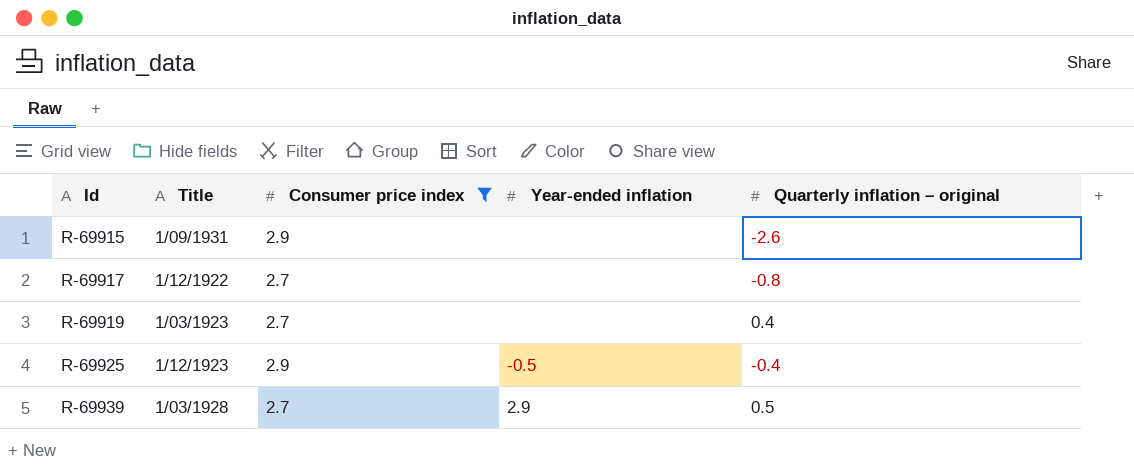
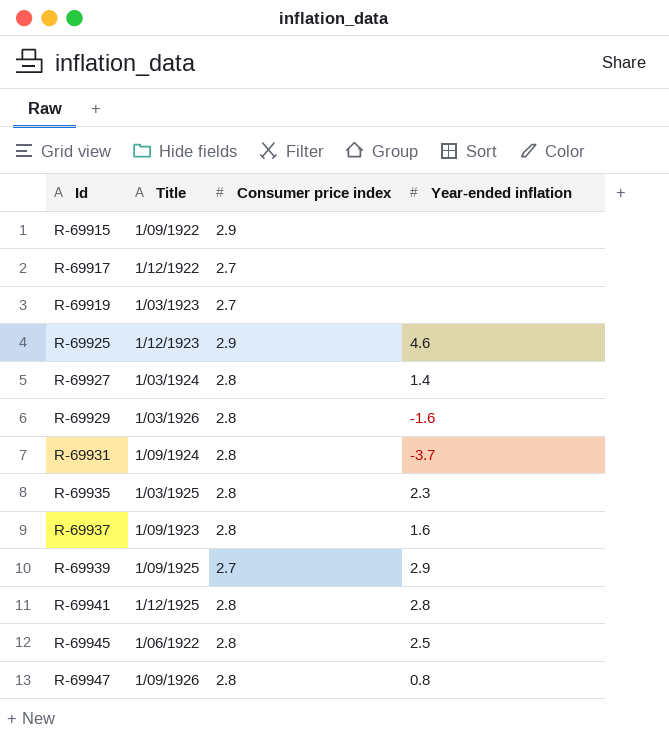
filter: Consumer price index != 2.8 -> none
column Quarterly inflation – original | position: 5 -> none
R-69915 | Title: 1/09/1931 -> 1/09/1922
R-69925 | Year-ended inflation: -0.5 -> 4.6
R-69939 | Title: 1/03/1928 -> 1/09/1925

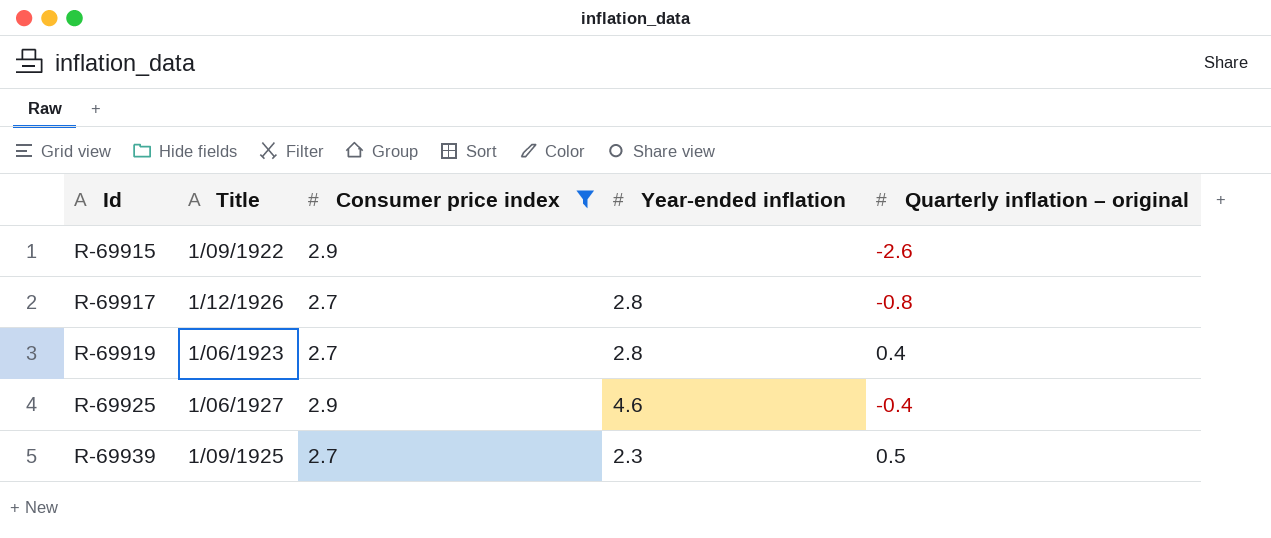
filter: none -> Consumer price index != 2.8
column Quarterly inflation – original | position: none -> 5
R-69917 | Title: 1/12/1922 -> 1/12/1926
R-69917 | Year-ended inflation: none -> 2.8
R-69919 | Title: 1/03/1923 -> 1/06/1923
R-69919 | Year-ended inflation: none -> 2.8
R-69925 | Title: 1/12/1923 -> 1/06/1927
R-69939 | Year-ended inflation: 2.9 -> 2.3

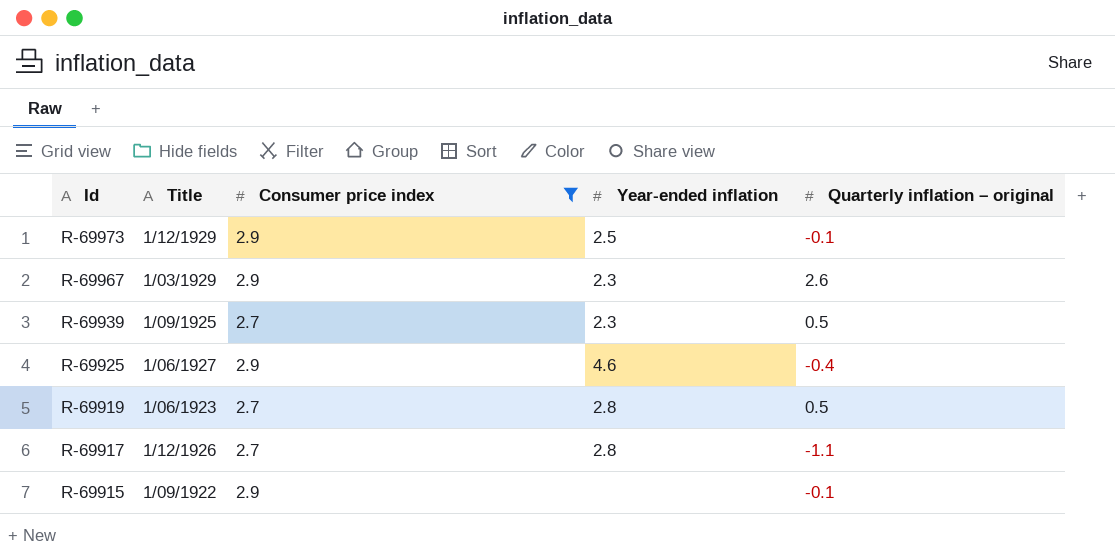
row order: Id ascending -> Id descending
row R-69973: none -> 1/12/1929 | 2.9 | 2.5 | -0.1
row R-69967: none -> 1/03/1929 | 2.9 | 2.3 | 2.6
R-69919 | Quarterly inflation – original: 0.4 -> 0.5
R-69917 | Quarterly inflation – original: -0.8 -> -1.1
R-69915 | Quarterly inflation – original: -2.6 -> -0.1

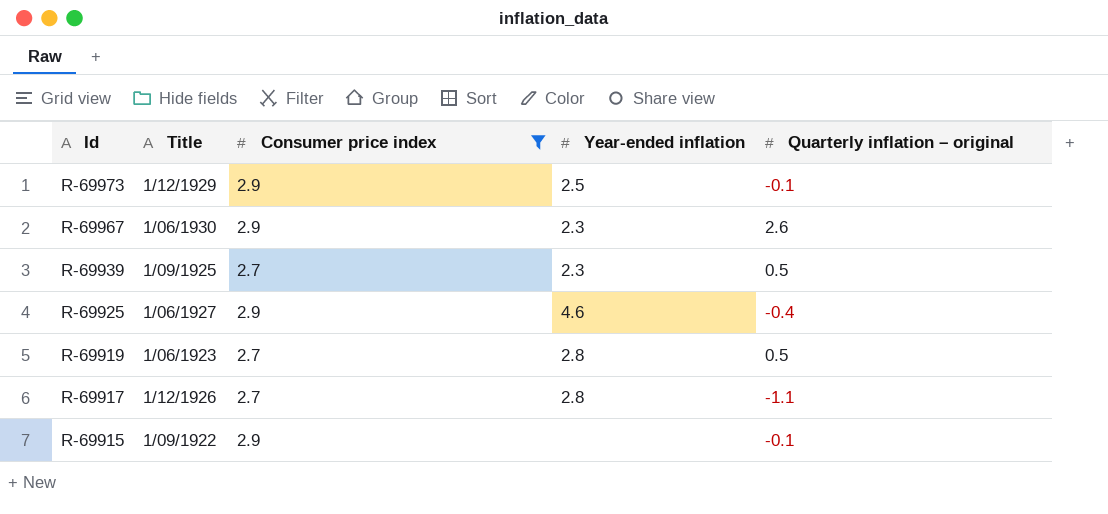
R-69967 | Title: 1/03/1929 -> 1/06/1930

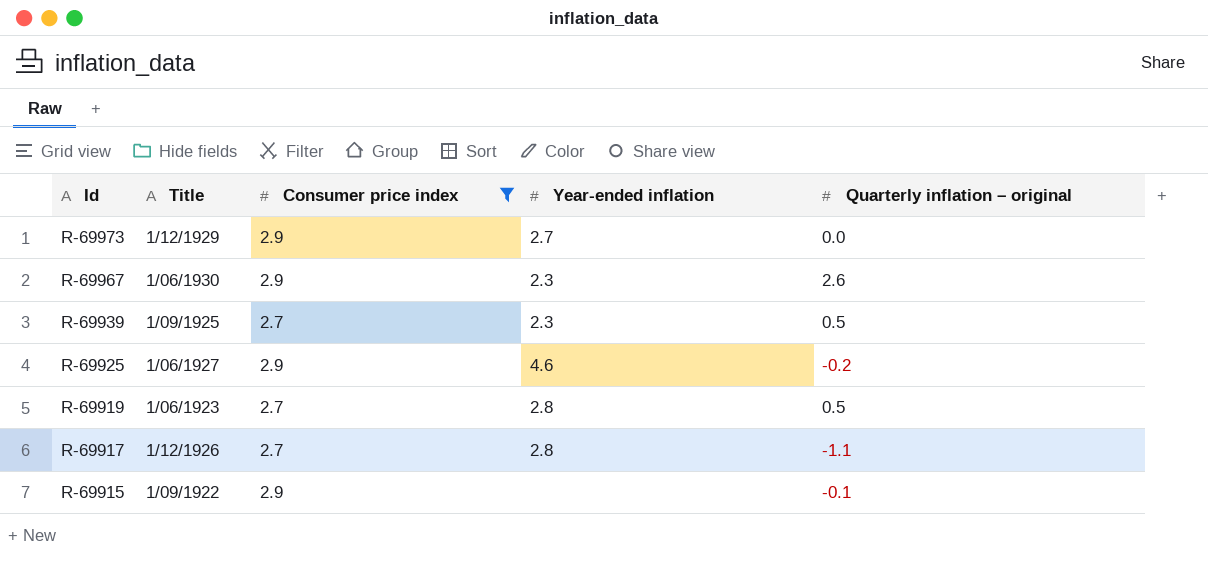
R-69973 | Year-ended inflation: 2.5 -> 2.7
R-69973 | Quarterly inflation – original: -0.1 -> 0.0
R-69925 | Quarterly inflation – original: -0.4 -> -0.2

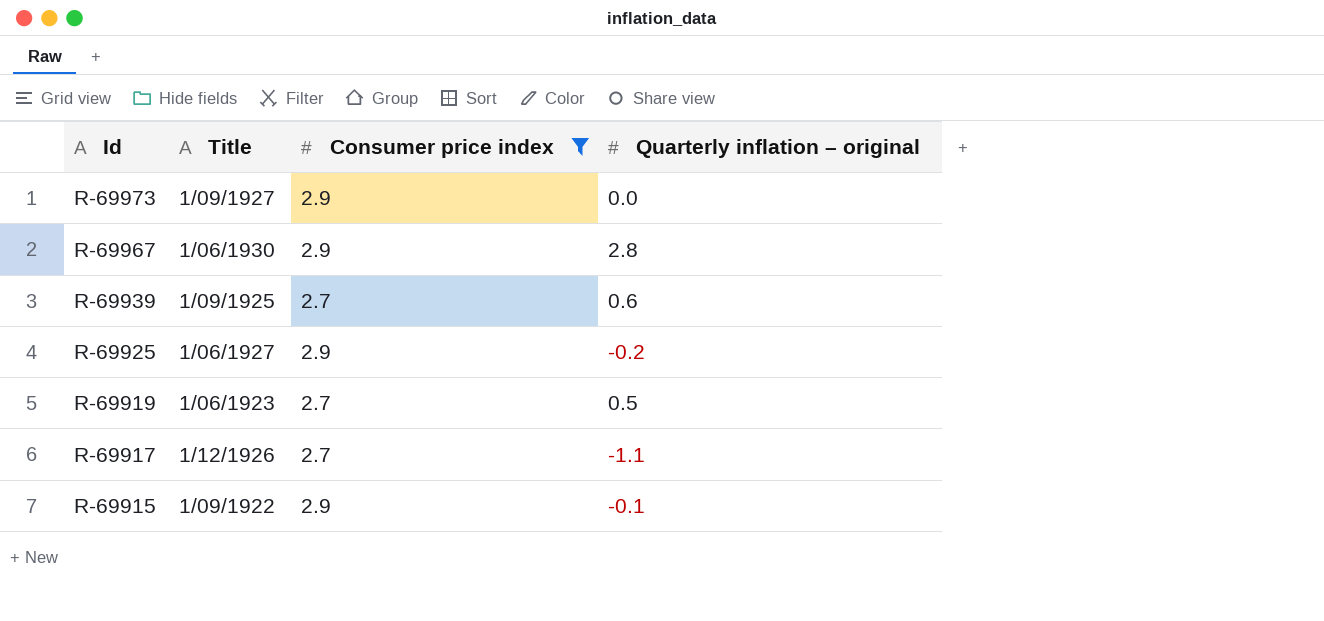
column Year-ended inflation | position: 4 -> none
R-69973 | Title: 1/12/1929 -> 1/09/1927
R-69967 | Quarterly inflation – original: 2.6 -> 2.8
R-69939 | Quarterly inflation – original: 0.5 -> 0.6

